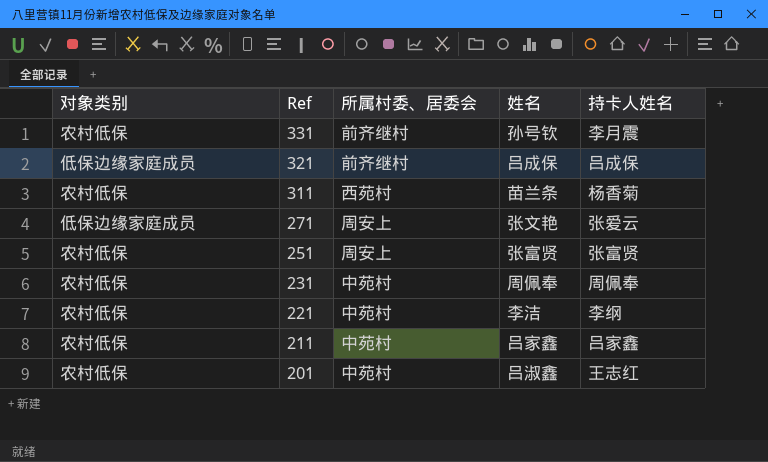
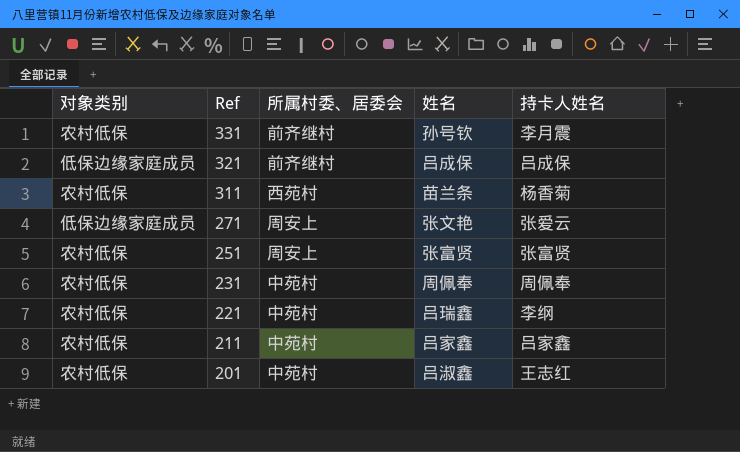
221 | 姓名: 李洁 -> 吕瑞鑫

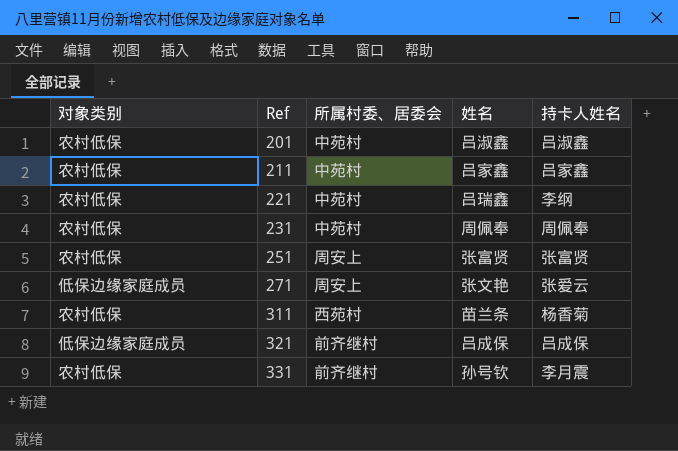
row order: Ref descending -> Ref ascending
201 | 持卡人姓名: 王志红 -> 吕淑鑫

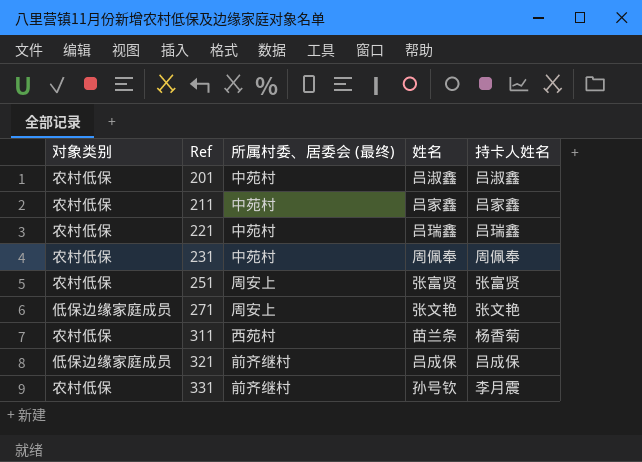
column name: 所属村委、居委会 -> 所属村委、居委会 (最终)
221 | 持卡人姓名: 李纲 -> 吕瑞鑫
271 | 持卡人姓名: 张爱云 -> 张文艳

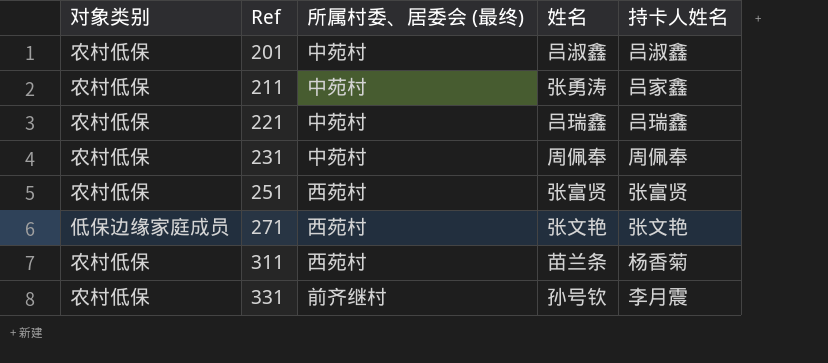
row 321: 低保边缘家庭成员 | 前齐继村 | 吕成保 | 吕成保 -> none
211 | 姓名: 吕家鑫 -> 张勇涛
251 | 所属村委、居委会 (最终): 周安上 -> 西苑村
271 | 所属村委、居委会 (最终): 周安上 -> 西苑村

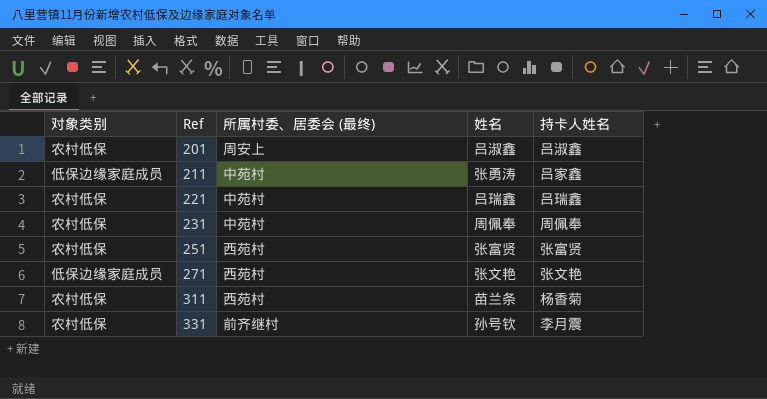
201 | 所属村委、居委会 (最终): 中苑村 -> 周安上
211 | 对象类别: 农村低保 -> 低保边缘家庭成员

